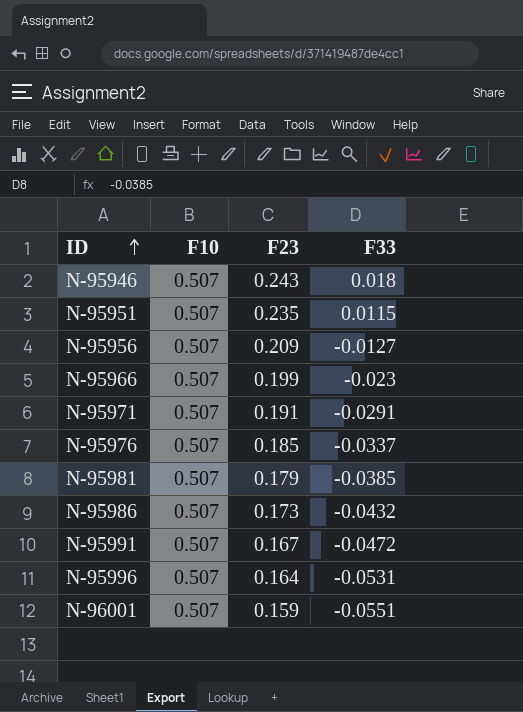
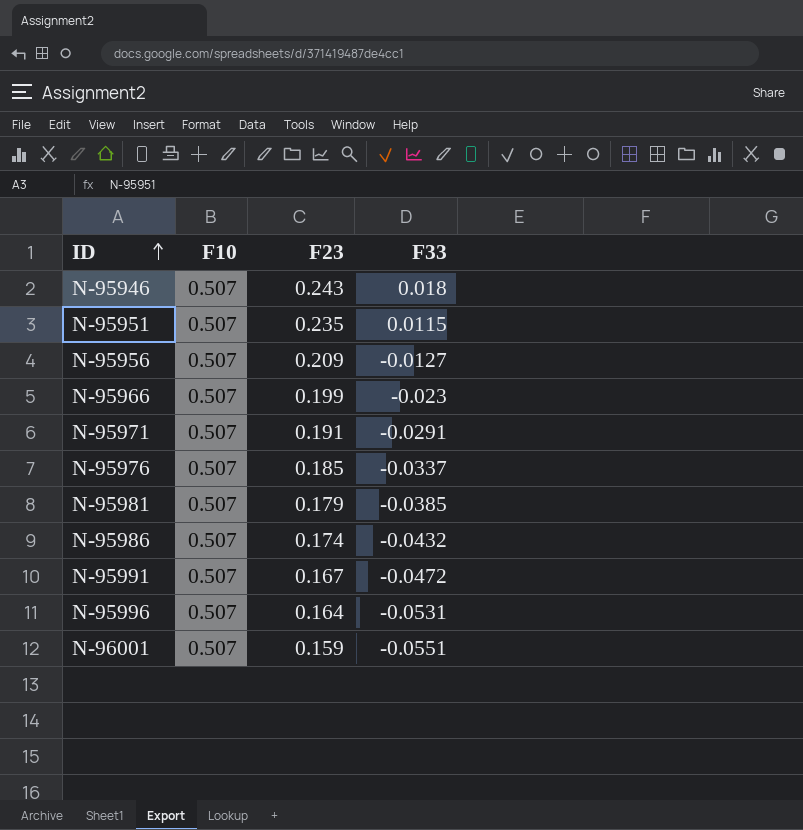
N-95986 | F23: 0.173 -> 0.174

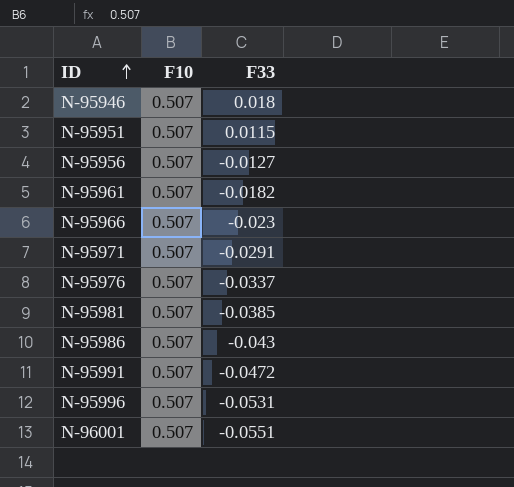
column F23 | position: 3 -> none
row N-95961: none -> 0.507 | -0.0182
N-95986 | F33: -0.0432 -> -0.043

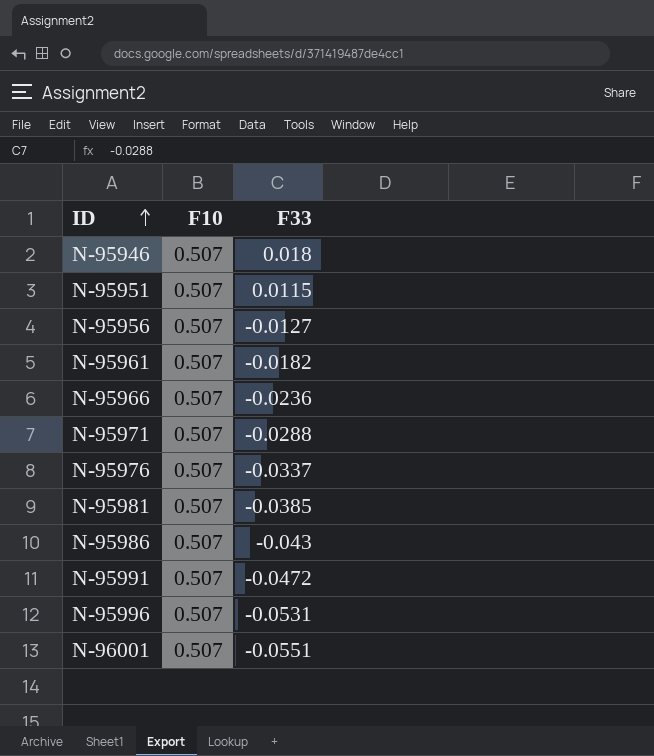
N-95966 | F33: -0.023 -> -0.0236
N-95971 | F33: -0.0291 -> -0.0288

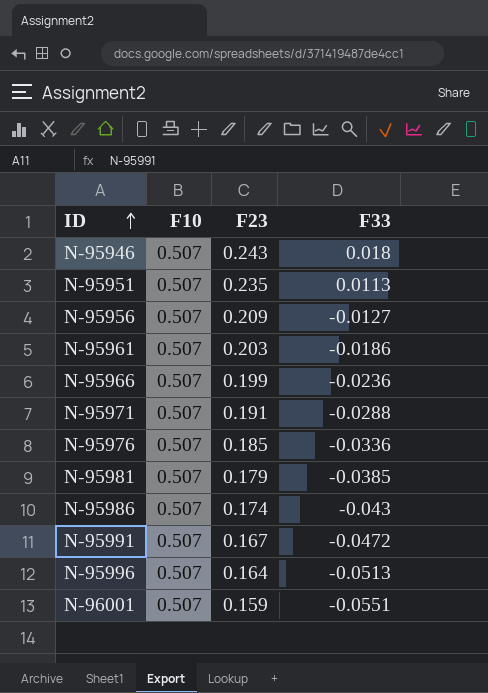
column F23 | position: none -> 3
N-95951 | F33: 0.0115 -> 0.0113
N-95961 | F33: -0.0182 -> -0.0186
N-95976 | F33: -0.0337 -> -0.0336
N-95996 | F33: -0.0531 -> -0.0513

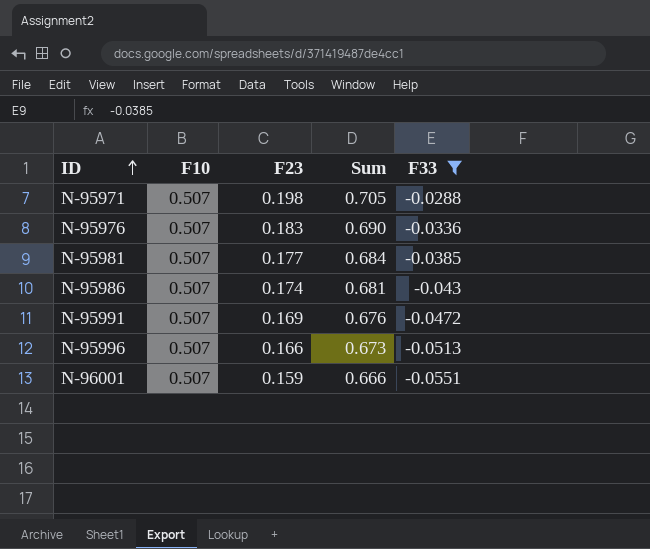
filter: none -> F33 <= -0.0288
column Sum | formula: none -> [F10] + [F23]
N-95971 | F23: 0.191 -> 0.198
N-95976 | F23: 0.185 -> 0.183
N-95981 | F23: 0.179 -> 0.177
N-95991 | F23: 0.167 -> 0.169
N-95996 | F23: 0.164 -> 0.166

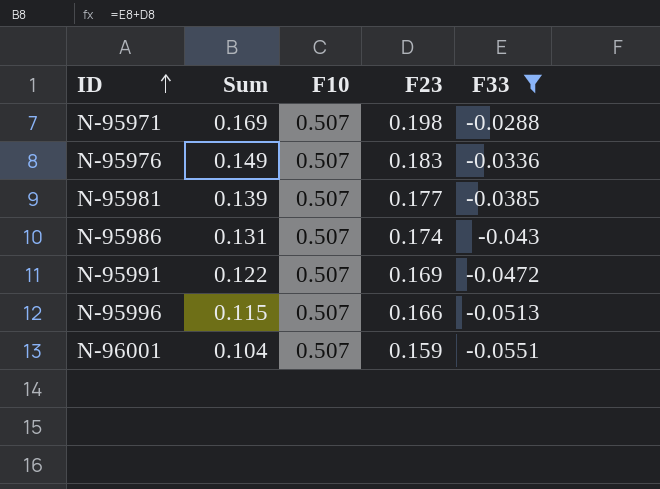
column Sum | formula: [F10] + [F23] -> [F23] + [F33]
column Sum | position: 4 -> 2

